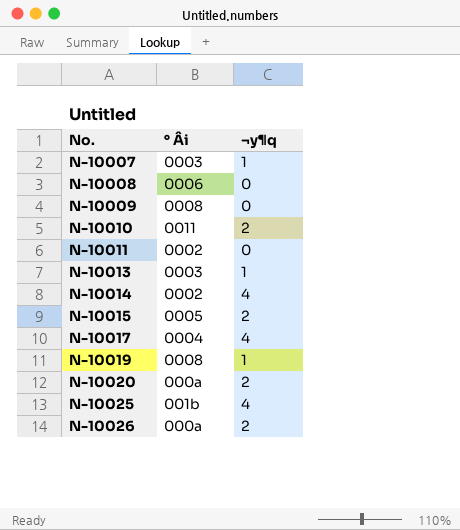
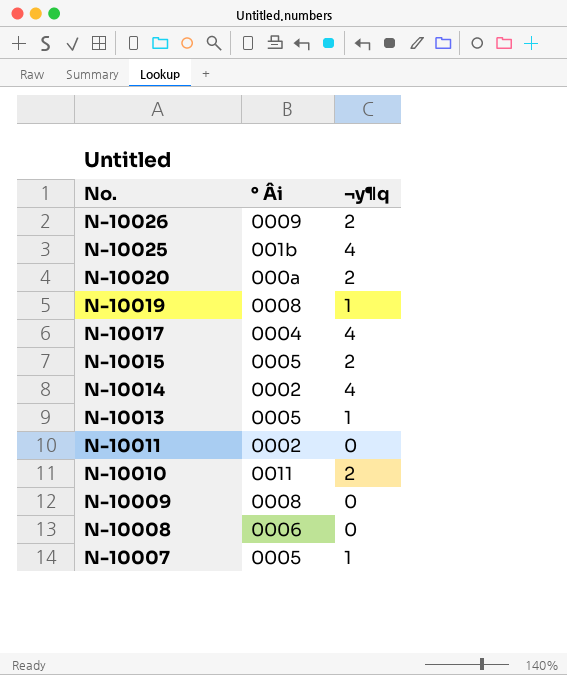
row order: No. ascending -> No. descending
N-10026 | ° Âi: 000a -> 0009
N-10013 | ° Âi: 0003 -> 0005
N-10007 | ° Âi: 0003 -> 0005

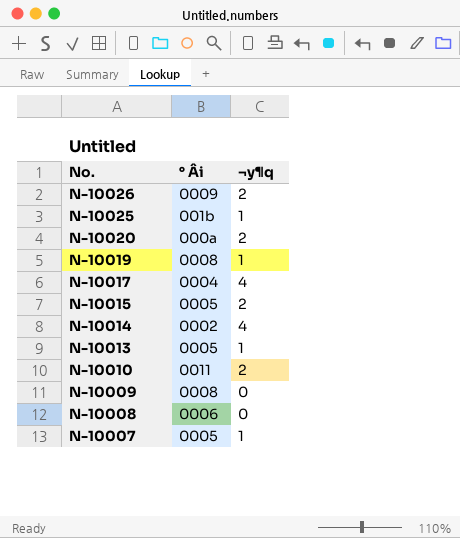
row N-10011: 0002 | 0 -> none
N-10025 | ¬y¶q: 4 -> 1

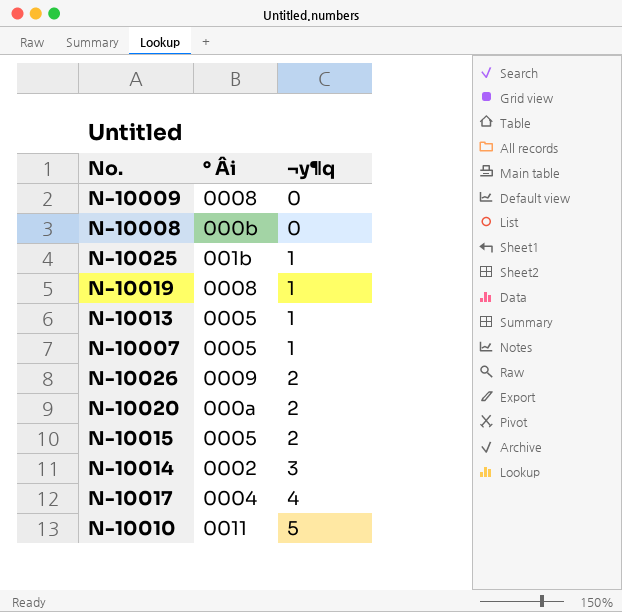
row order: No. descending -> ¬y¶q ascending
N-10008 | ° Âi: 0006 -> 000b
N-10014 | ¬y¶q: 4 -> 3
N-10010 | ¬y¶q: 2 -> 5

